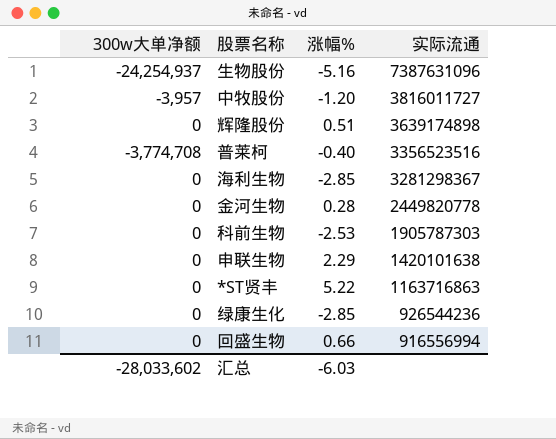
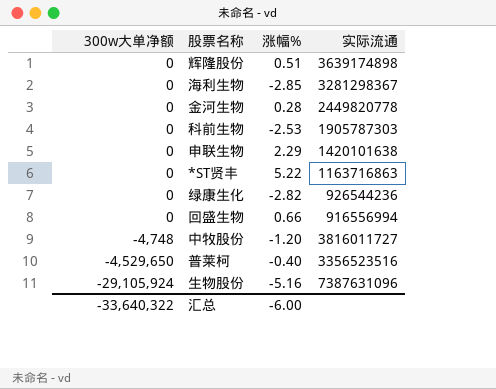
row order: 实际流通 descending -> 300w大单净额 descending
绿康生化 | 涨幅%: -2.85 -> -2.82
中牧股份 | 300w大单净额: -3,957 -> -4,748
普莱柯 | 300w大单净额: -3,774,708 -> -4,529,650
生物股份 | 300w大单净额: -24,254,937 -> -29,105,924
汇总 | 300w大单净额: -28,033,602 -> -33,640,322
汇总 | 涨幅%: -6.03 -> -6.00

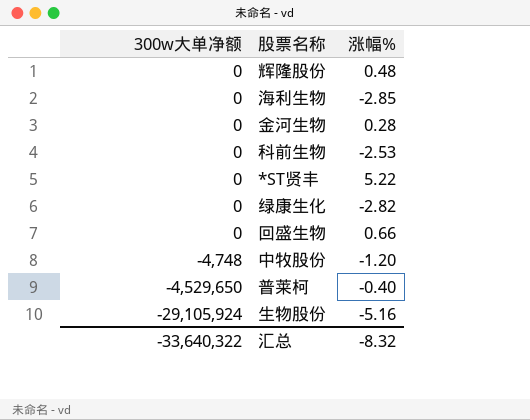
column 实际流通 | position: 4 -> none
row 申联生物: 0 | 2.29 | 1420101638 -> none
辉隆股份 | 涨幅%: 0.51 -> 0.48
汇总 | 涨幅%: -6.00 -> -8.32

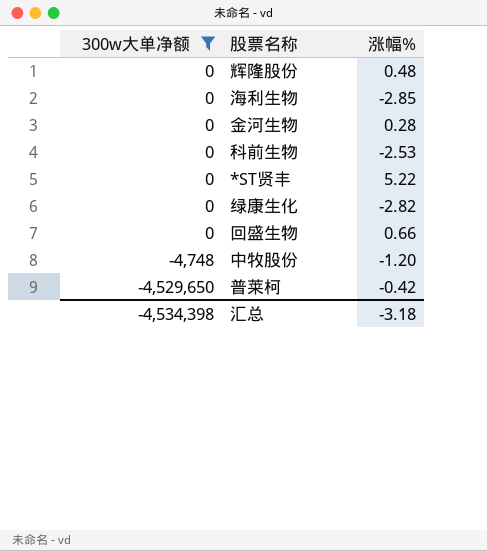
filter: none -> 300w大单净额 != -29,105,924
普莱柯 | 涨幅%: -0.40 -> -0.42
汇总 | 300w大单净额: -33,640,322 -> -4,534,398
汇总 | 涨幅%: -8.32 -> -3.18

